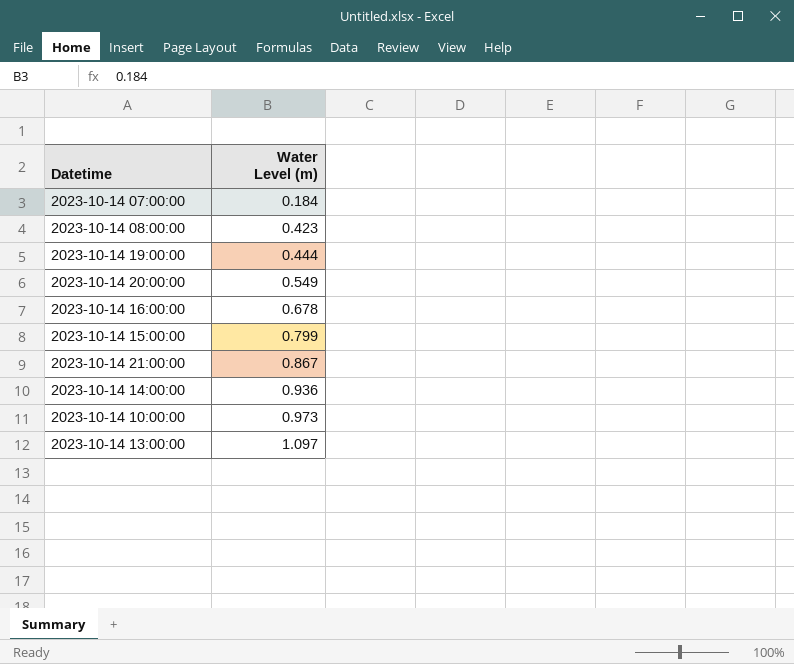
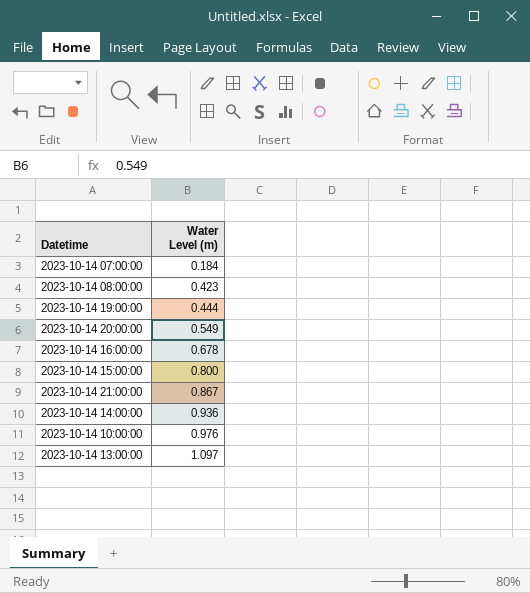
2023-10-14 15:00:00 | Water Level (m): 0.799 -> 0.800
2023-10-14 10:00:00 | Water Level (m): 0.973 -> 0.976

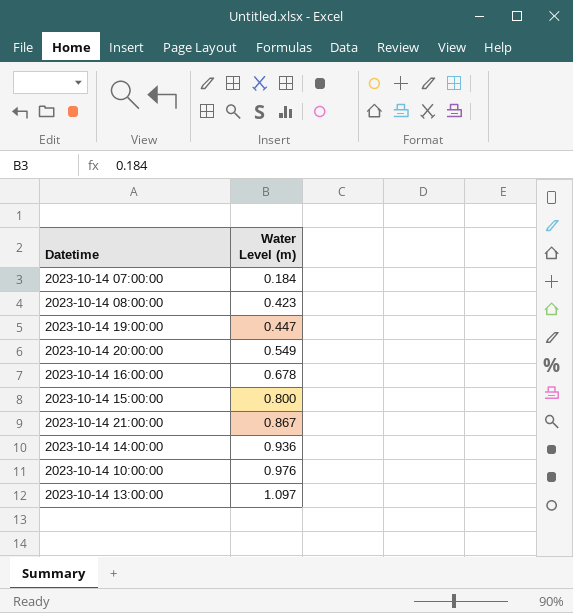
2023-10-14 19:00:00 | Water Level (m): 0.444 -> 0.447

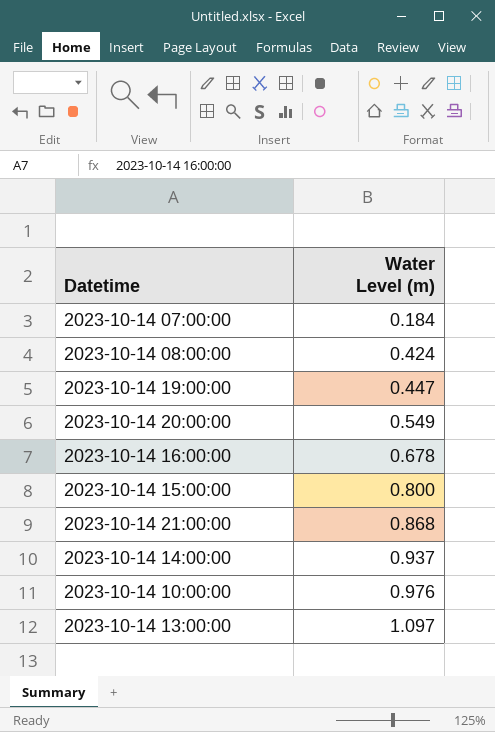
2023-10-14 08:00:00 | Water Level (m): 0.423 -> 0.424
2023-10-14 21:00:00 | Water Level (m): 0.867 -> 0.868
2023-10-14 14:00:00 | Water Level (m): 0.936 -> 0.937

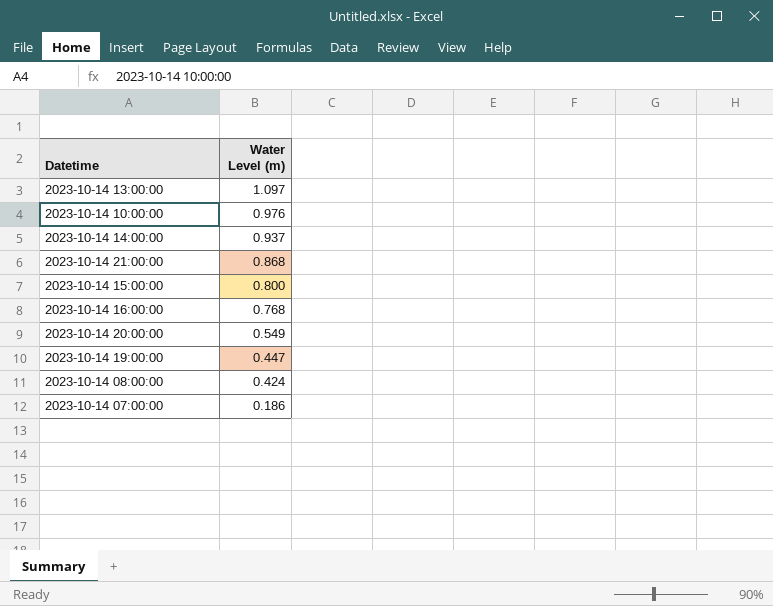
row order: Water Level (m) ascending -> Water Level (m) descending
2023-10-14 16:00:00 | Water Level (m): 0.678 -> 0.768
2023-10-14 07:00:00 | Water Level (m): 0.184 -> 0.186

